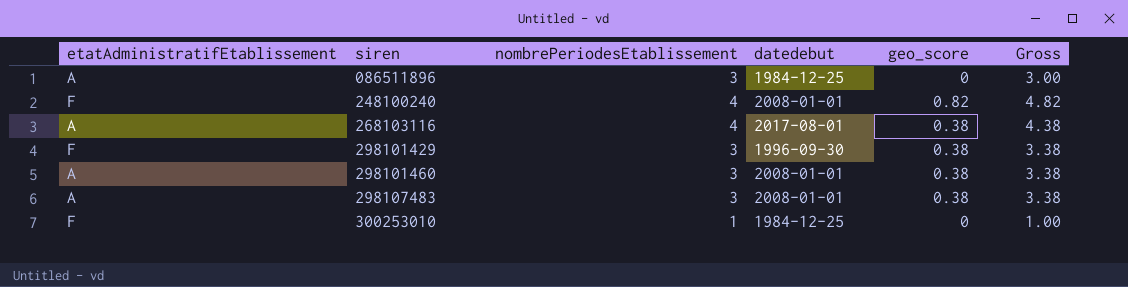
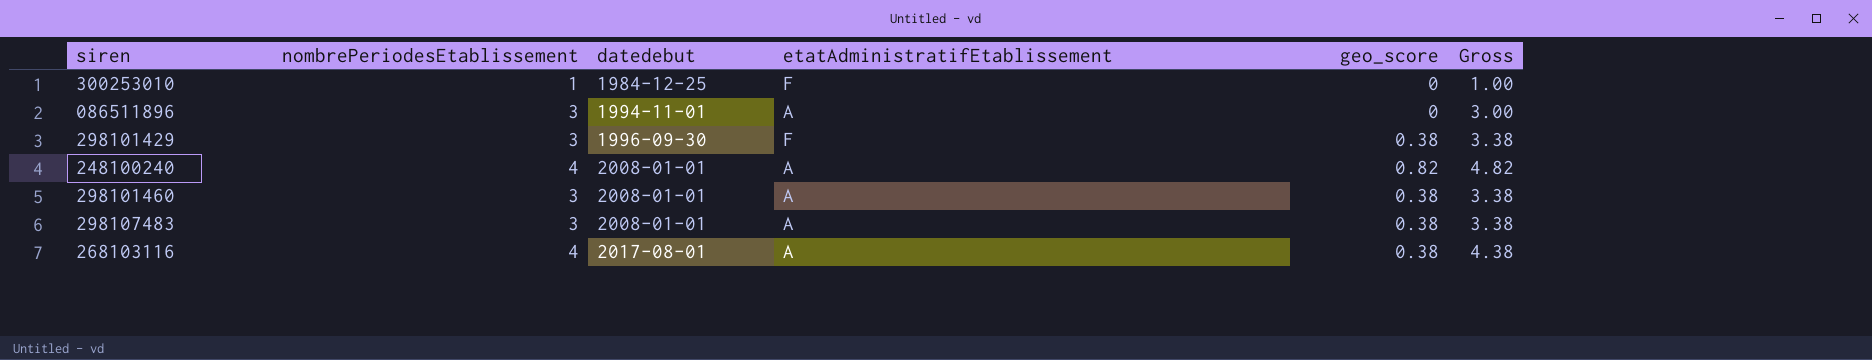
row order: siren ascending -> datedebut ascending
column etatAdministratifEtablissement | position: 1 -> 4
086511896 | datedebut: 1984-12-25 -> 1994-11-01
248100240 | etatAdministratifEtablissement: F -> A

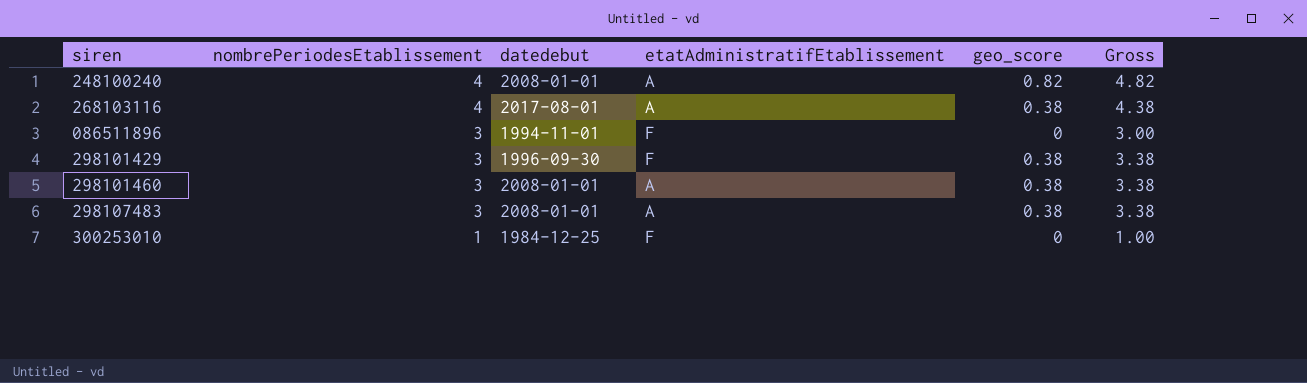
row order: datedebut ascending -> nombrePeriodesEtablissement descending
086511896 | etatAdministratifEtablissement: A -> F

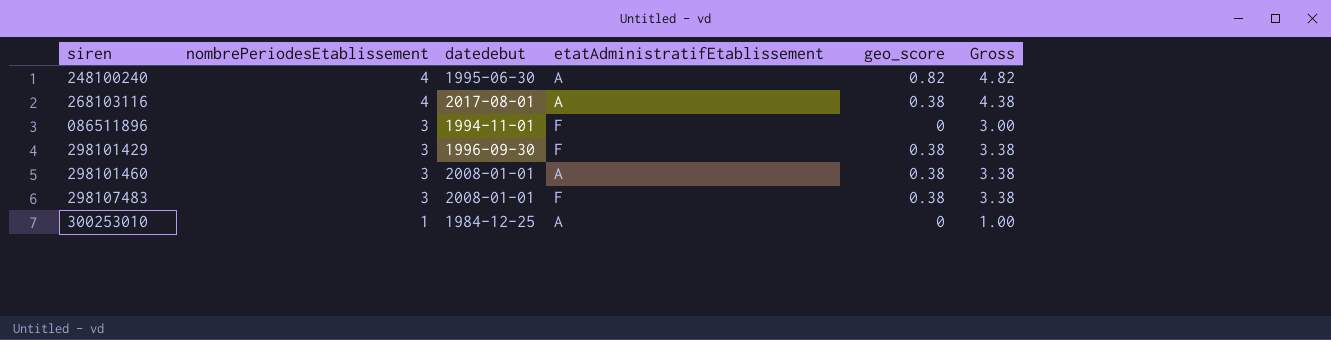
248100240 | datedebut: 2008-01-01 -> 1995-06-30
298107483 | etatAdministratifEtablissement: A -> F
300253010 | etatAdministratifEtablissement: F -> A

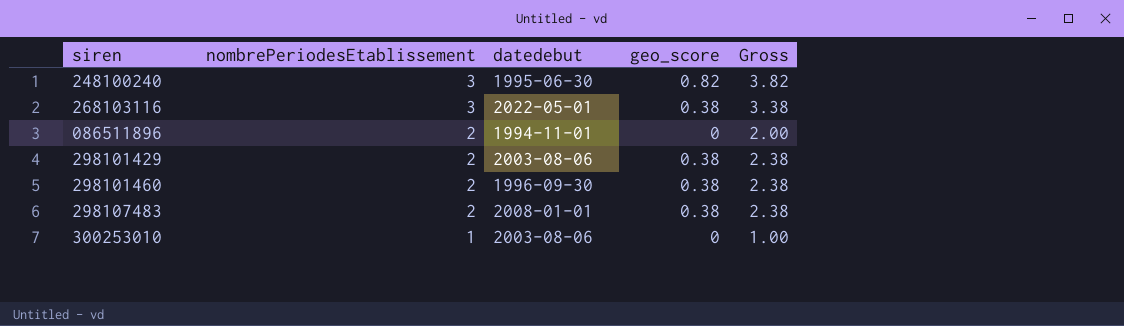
column etatAdministratifEtablissement | position: 4 -> none
248100240 | nombrePeriodesEtablissement: 4 -> 3
248100240 | Gross: 4.82 -> 3.82
268103116 | nombrePeriodesEtablissement: 4 -> 3
268103116 | datedebut: 2017-08-01 -> 2022-05-01
268103116 | Gross: 4.38 -> 3.38
086511896 | nombrePeriodesEtablissement: 3 -> 2
086511896 | Gross: 3.00 -> 2.00
298101429 | nombrePeriodesEtablissement: 3 -> 2
298101429 | datedebut: 1996-09-30 -> 2003-08-06
298101429 | Gross: 3.38 -> 2.38
298101460 | nombrePeriodesEtablissement: 3 -> 2
298101460 | datedebut: 2008-01-01 -> 1996-09-30
298101460 | Gross: 3.38 -> 2.38
298107483 | nombrePeriodesEtablissement: 3 -> 2
298107483 | Gross: 3.38 -> 2.38
300253010 | datedebut: 1984-12-25 -> 2003-08-06

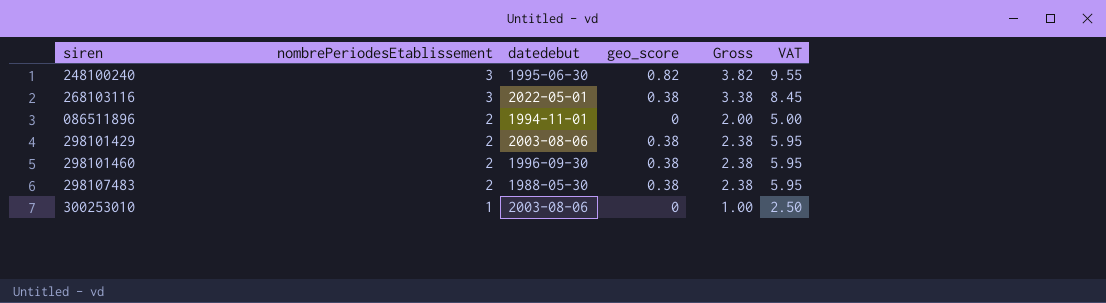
column VAT | formula: none -> [Gross] * 2.5
298107483 | datedebut: 2008-01-01 -> 1988-05-30

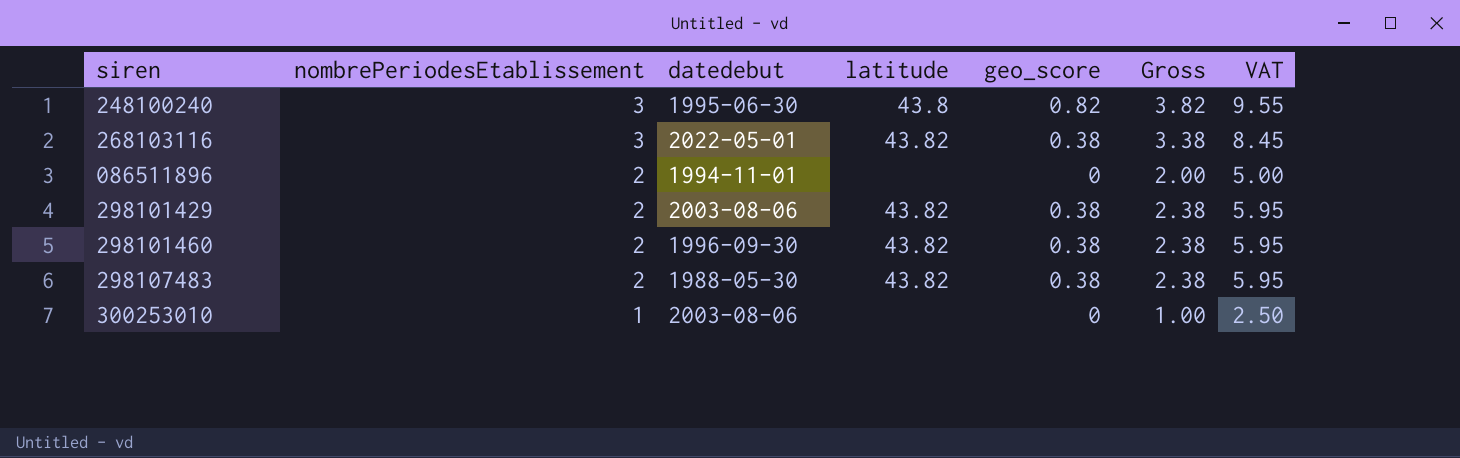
column latitude | position: none -> 4

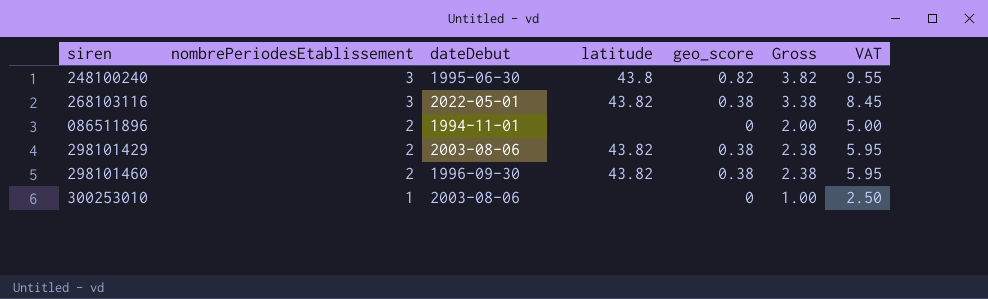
column name: datedebut -> dateDebut
row 298107483: 2 | 1988-05-30 | 43.82 | 0.38 | 2.38 | 5.95 -> none

